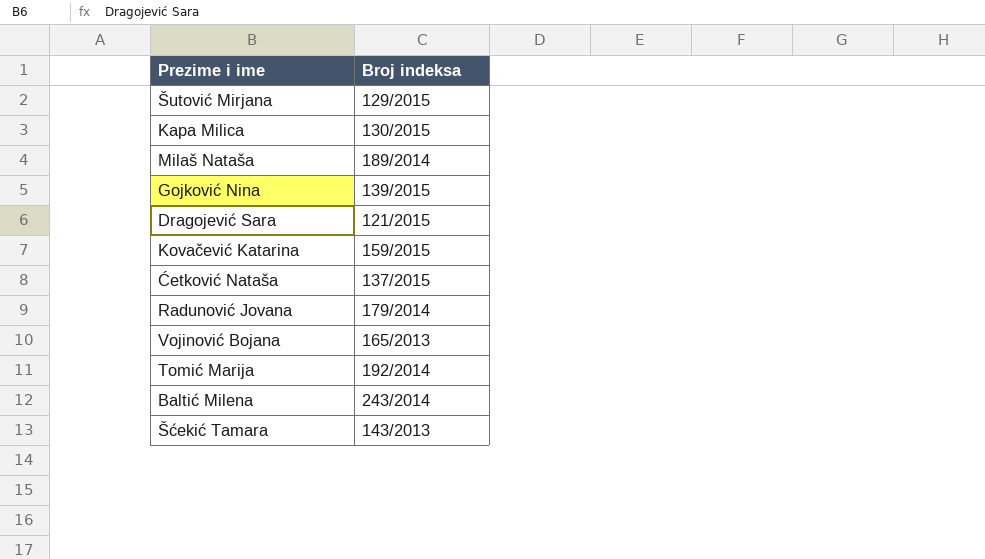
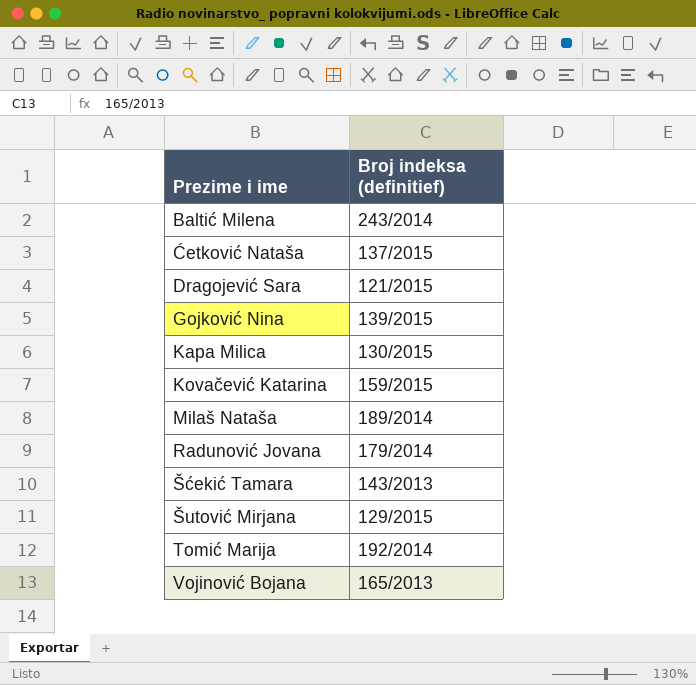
row order: none -> Prezime i ime ascending
column name: Broj indeksa -> Broj indeksa (definitief)

